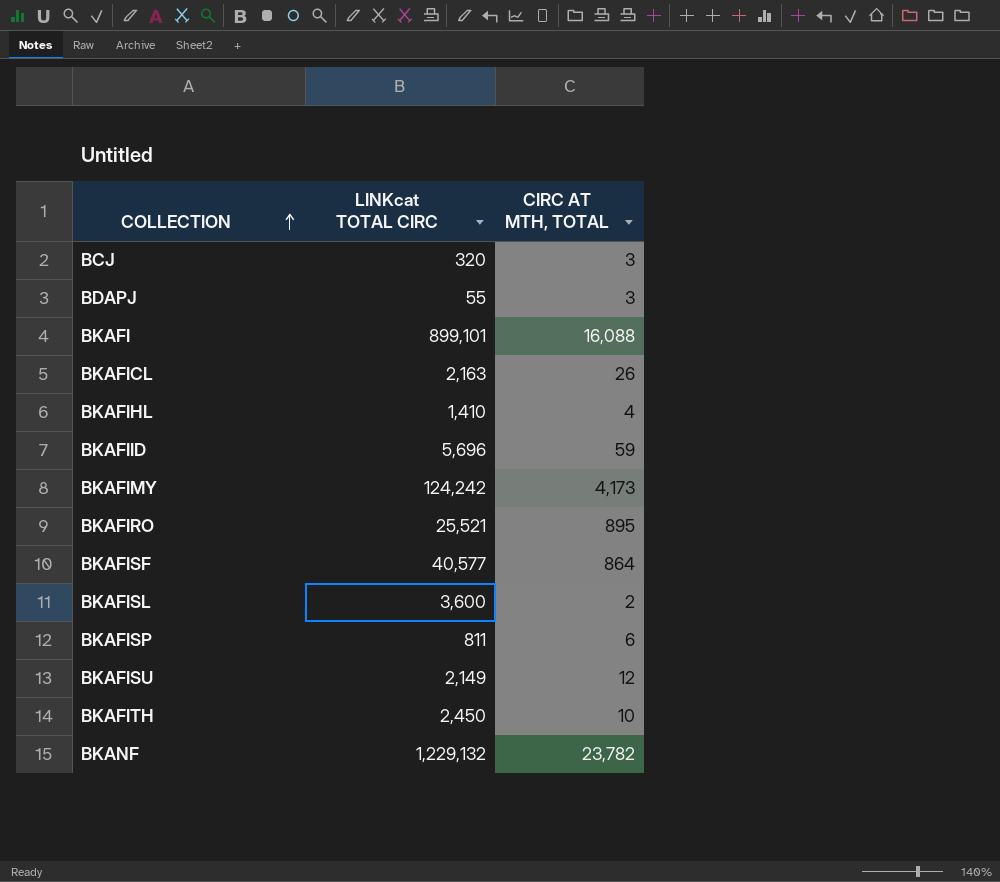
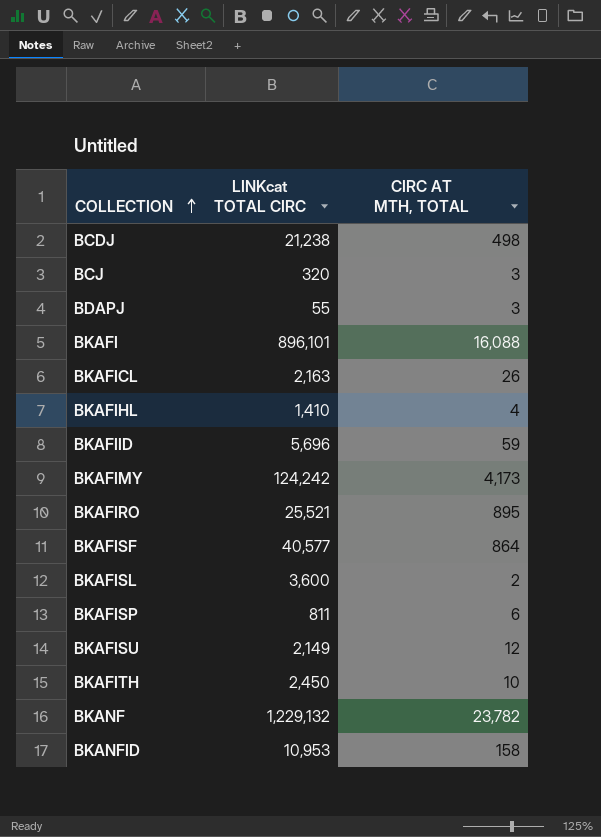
row BCDJ: none -> 21,238 | 498
BKAFI | LINKcat TOTAL CIRC: 899,101 -> 896,101
row BKANFID: none -> 10,953 | 158

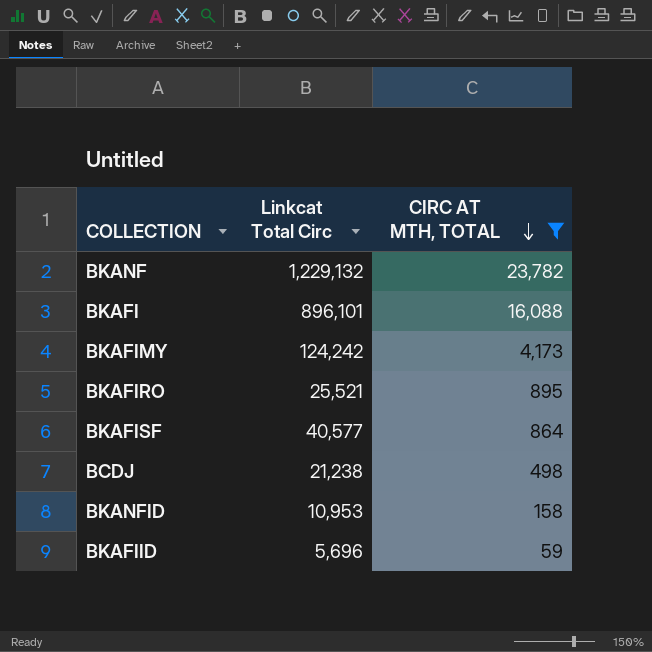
filter: none -> CIRC AT MTH, TOTAL >= 59
row order: COLLECTION ascending -> CIRC AT MTH, TOTAL descending
column name: LINKcat TOTAL CIRC -> Linkcat Total Circ

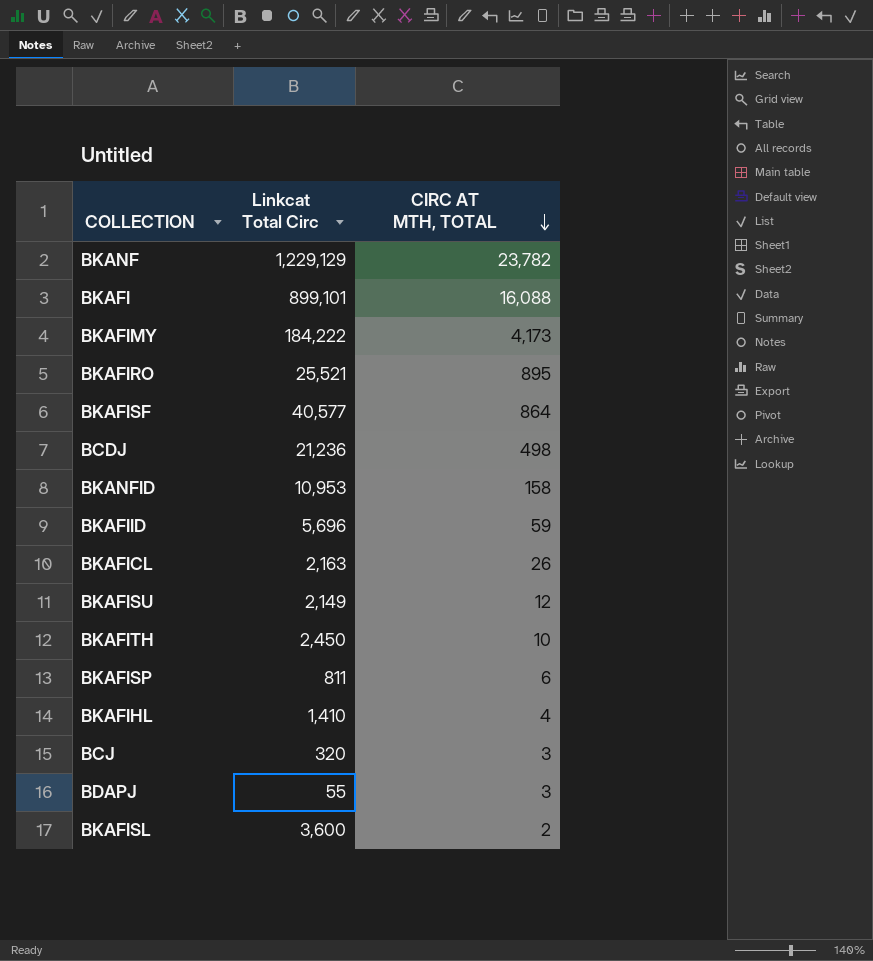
filter: CIRC AT MTH, TOTAL >= 59 -> none
BKANF | Linkcat Total Circ: 1,229,132 -> 1,229,129
BKAFI | Linkcat Total Circ: 896,101 -> 899,101
BKAFIMY | Linkcat Total Circ: 124,242 -> 184,222
BCDJ | Linkcat Total Circ: 21,238 -> 21,236

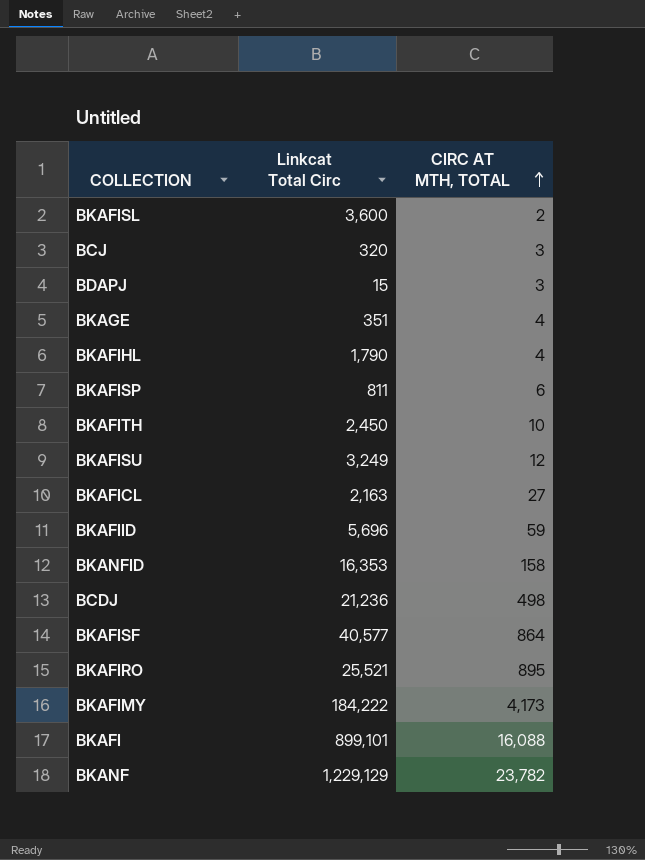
row order: CIRC AT MTH, TOTAL descending -> CIRC AT MTH, TOTAL ascending
BDAPJ | Linkcat Total Circ: 55 -> 15
row BKAGE: none -> 351 | 4
BKAFIHL | Linkcat Total Circ: 1,410 -> 1,790
BKAFISU | Linkcat Total Circ: 2,149 -> 3,249
BKAFICL | CIRC AT MTH, TOTAL: 26 -> 27
BKANFID | Linkcat Total Circ: 10,953 -> 16,353

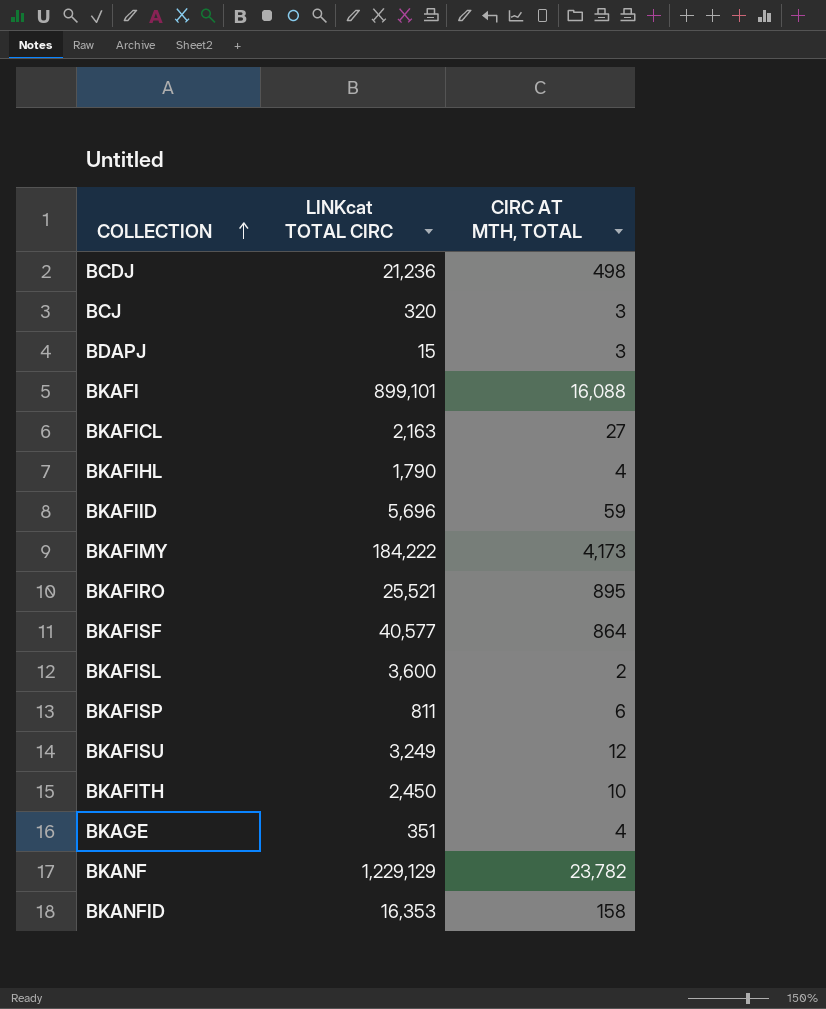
row order: CIRC AT MTH, TOTAL ascending -> COLLECTION ascending
column name: Linkcat Total Circ -> LINKcat TOTAL CIRC

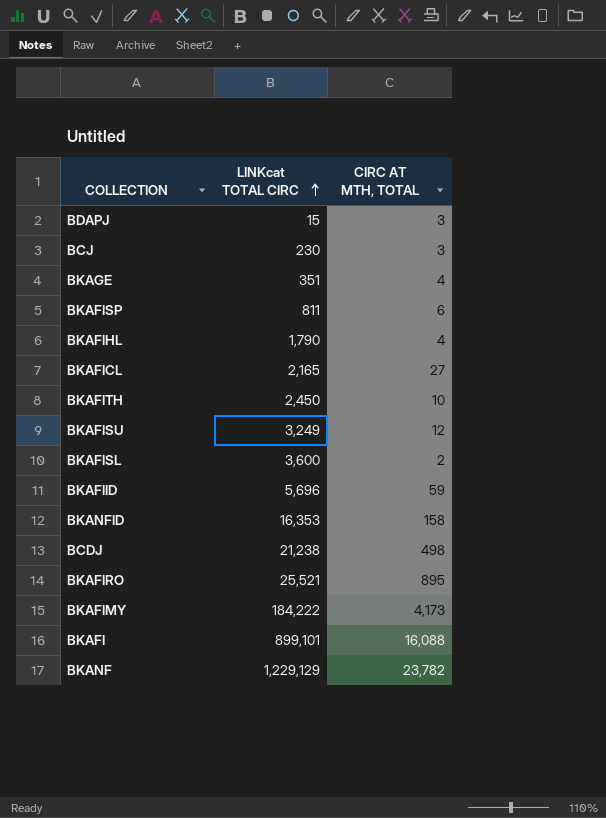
row order: COLLECTION ascending -> LINKcat TOTAL CIRC ascending
row BKAFISF: 40,577 | 864 -> none
BCJ | LINKcat TOTAL CIRC: 320 -> 230
BKAFICL | LINKcat TOTAL CIRC: 2,163 -> 2,165
BCDJ | LINKcat TOTAL CIRC: 21,236 -> 21,238

